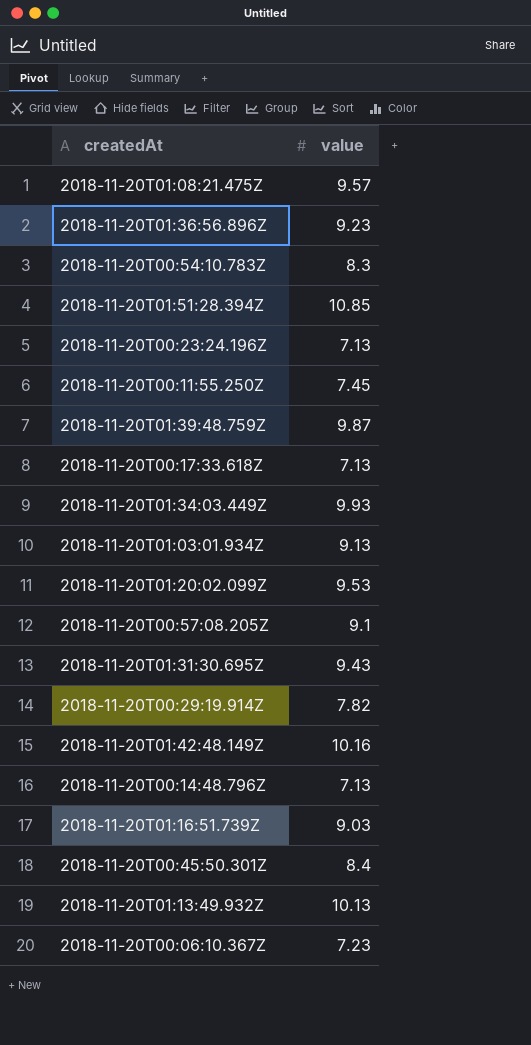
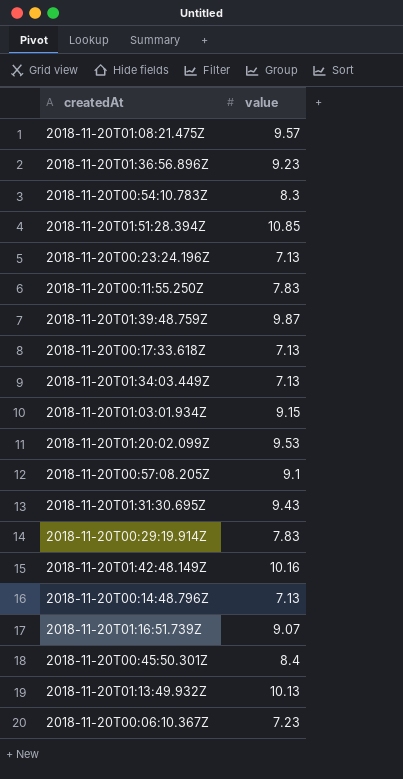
2018-11-20T00:11:55.250Z | value: 7.45 -> 7.83
2018-11-20T01:34:03.449Z | value: 9.93 -> 7.13
2018-11-20T01:03:01.934Z | value: 9.13 -> 9.15
2018-11-20T00:29:19.914Z | value: 7.82 -> 7.83
2018-11-20T01:16:51.739Z | value: 9.03 -> 9.07

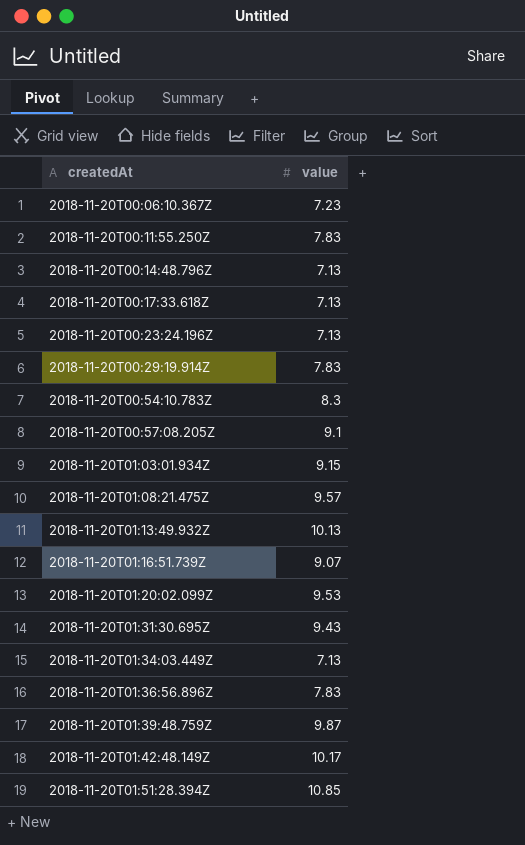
row order: none -> createdAt ascending
row 2018-11-20T00:45:50.301Z: 8.4 -> none
2018-11-20T01:36:56.896Z | value: 9.23 -> 7.83
2018-11-20T01:42:48.149Z | value: 10.16 -> 10.17

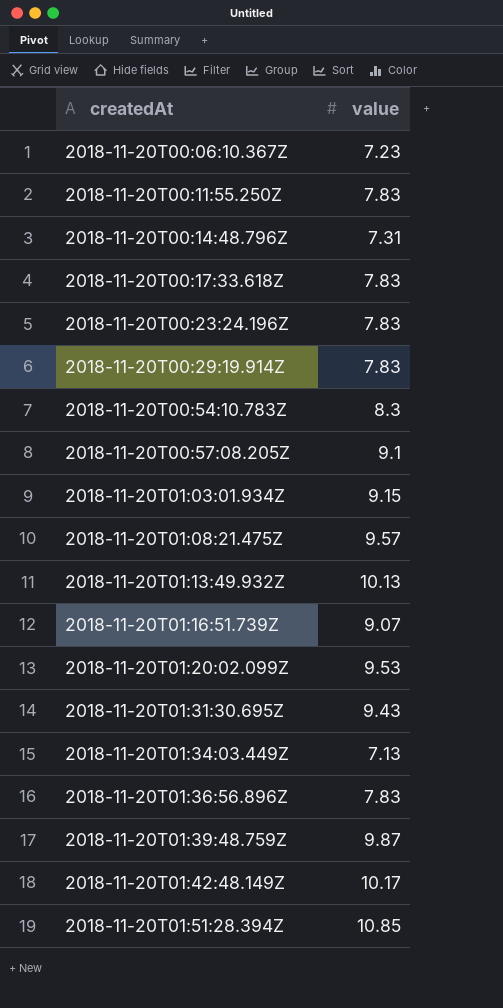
2018-11-20T00:14:48.796Z | value: 7.13 -> 7.31
2018-11-20T00:17:33.618Z | value: 7.13 -> 7.83
2018-11-20T00:23:24.196Z | value: 7.13 -> 7.83

